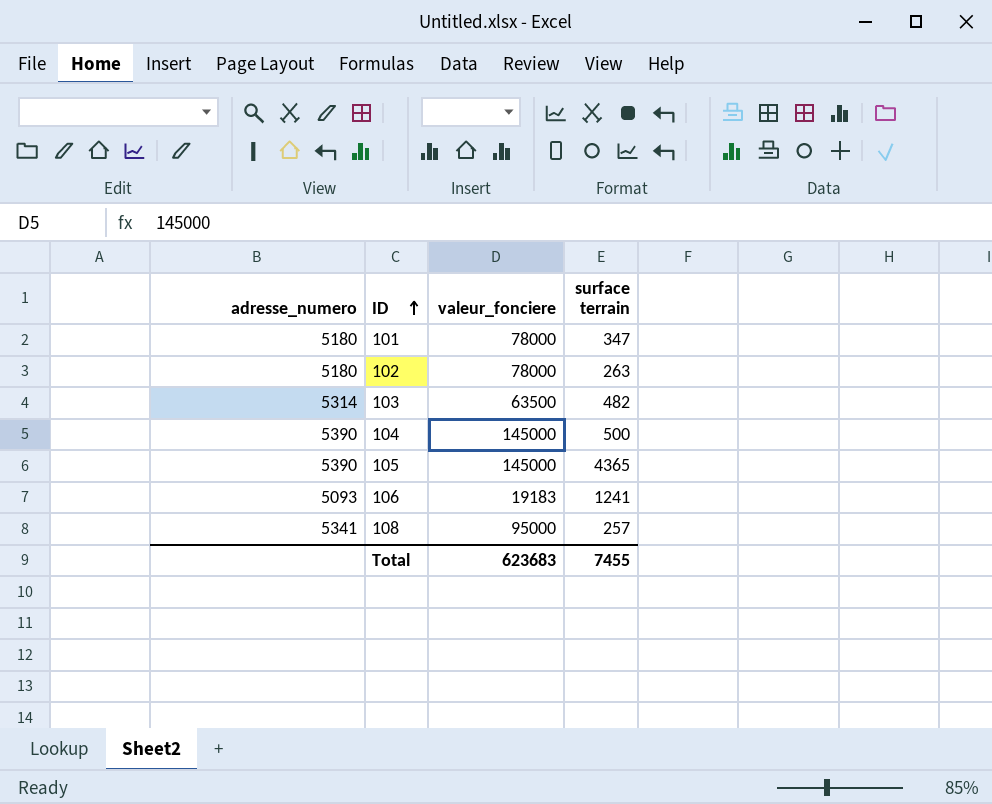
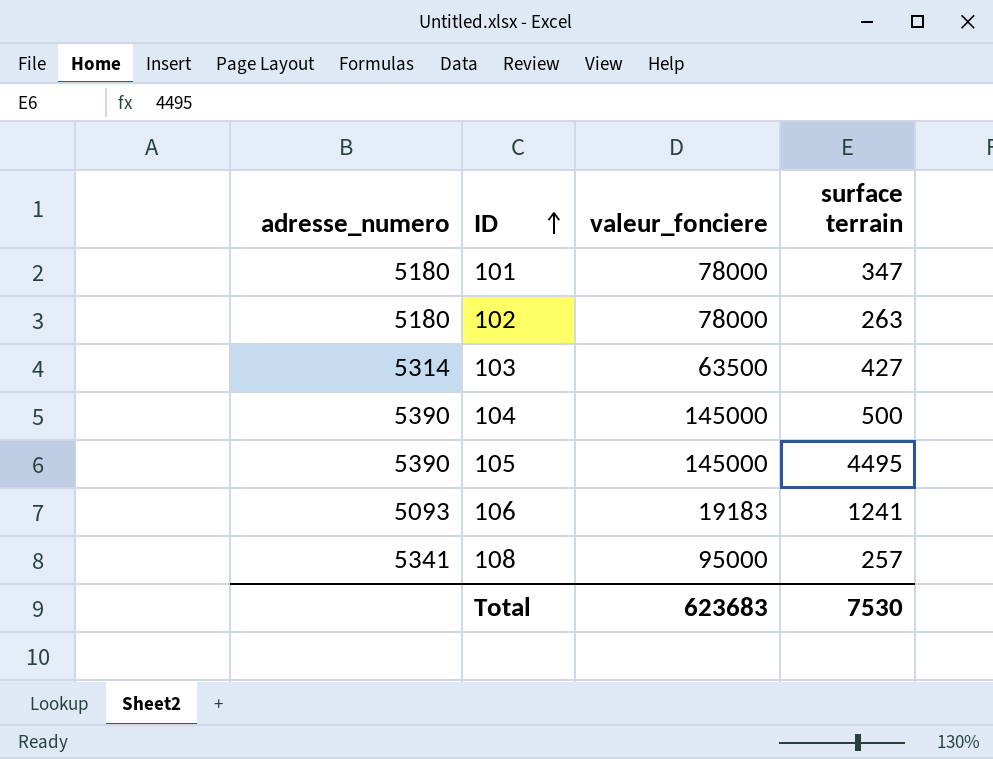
103 | surface terrain: 482 -> 427
105 | surface terrain: 4365 -> 4495
Total | surface terrain: 7455 -> 7530

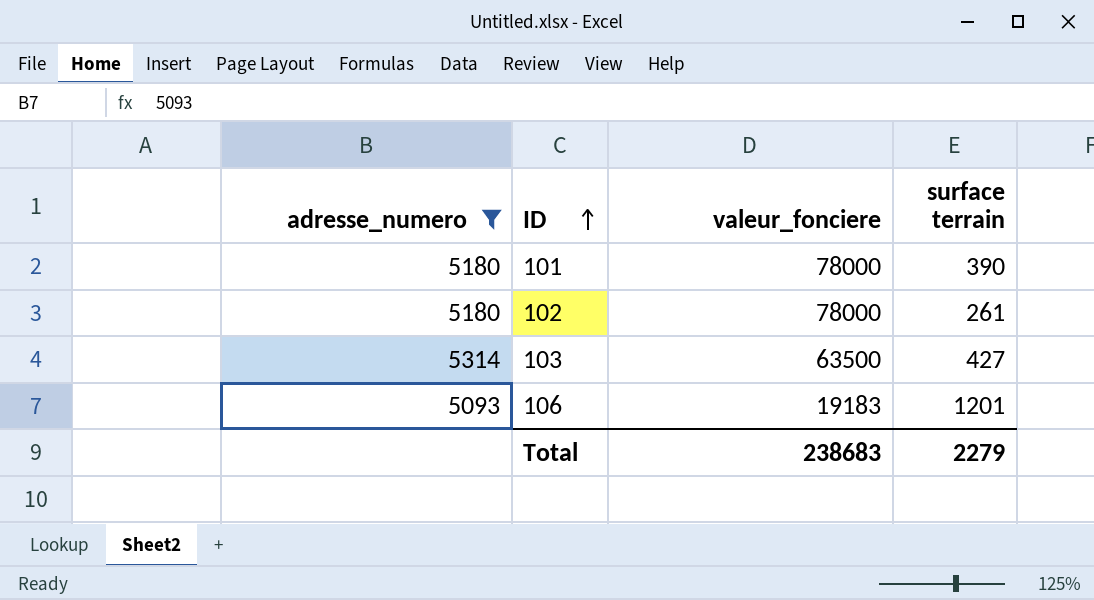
filter: none -> adresse_numero <= 5314
101 | surface terrain: 347 -> 390
102 | surface terrain: 263 -> 261
106 | surface terrain: 1241 -> 1201
Total | valeur_fonciere: 623683 -> 238683
Total | surface terrain: 7530 -> 2279

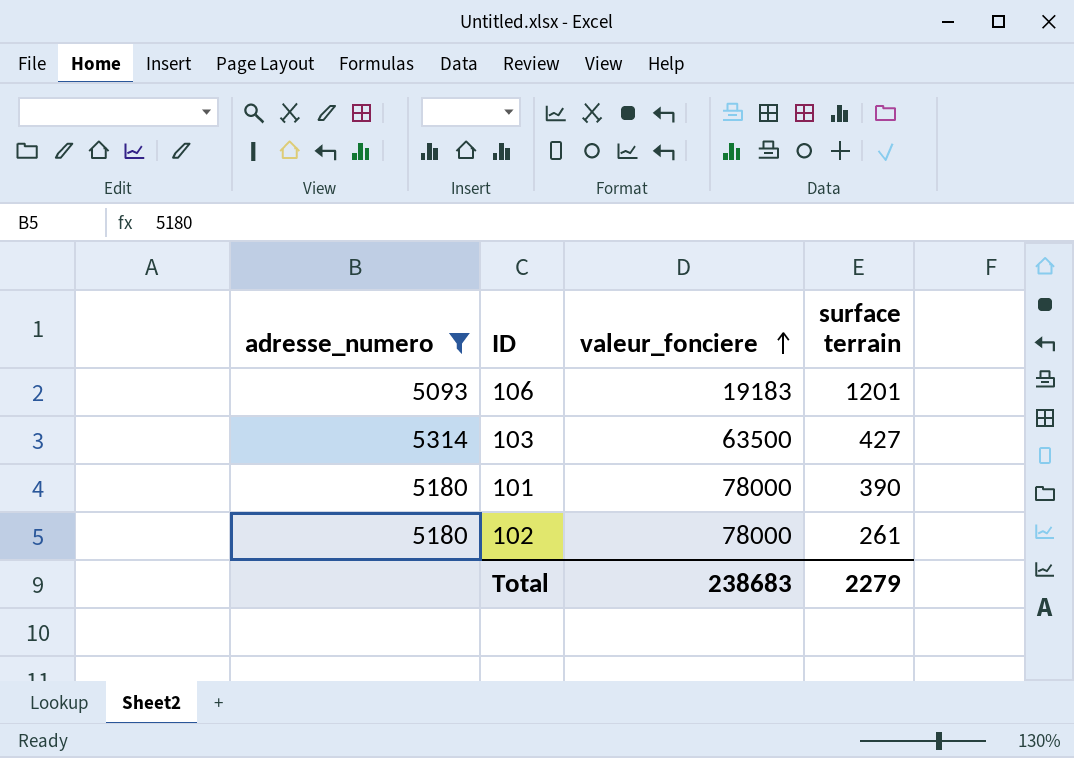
row order: ID ascending -> valeur_fonciere ascending

